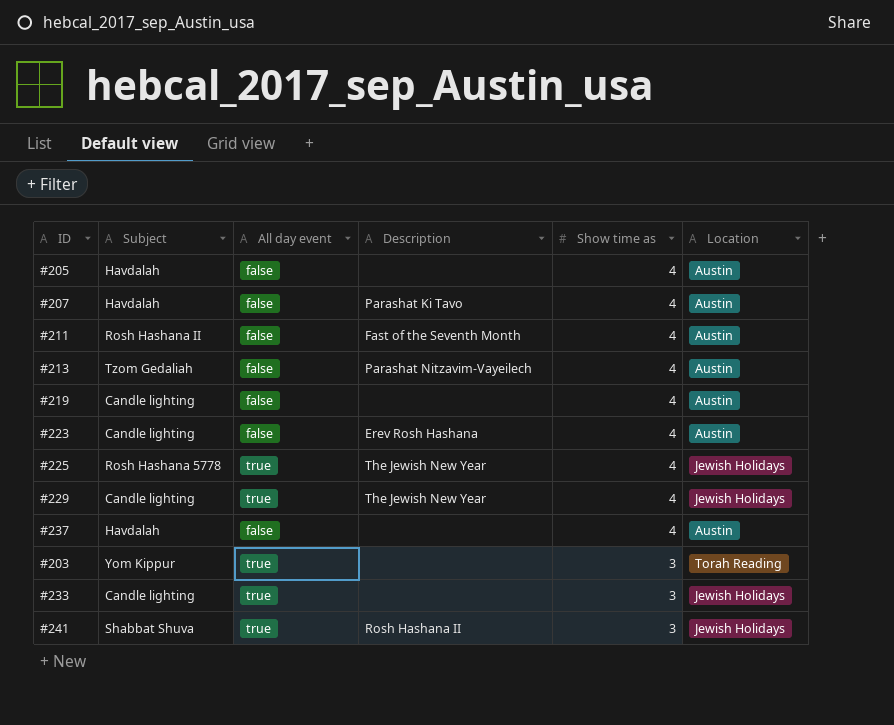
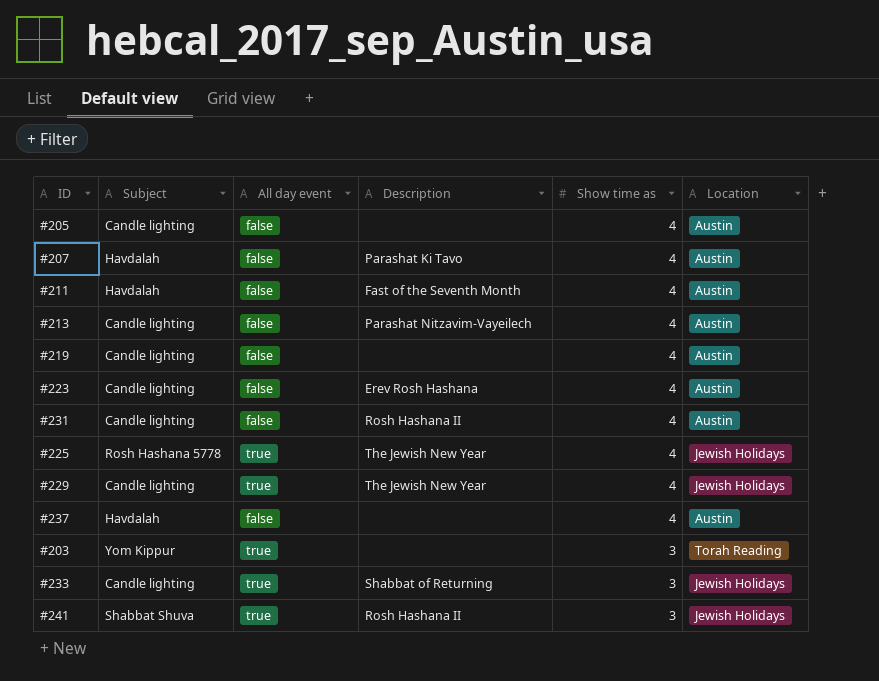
#205 | Subject: Havdalah -> Candle lighting
#211 | Subject: Rosh Hashana II -> Havdalah
#213 | Subject: Tzom Gedaliah -> Candle lighting
row #231: none -> Candle lighting | false | Rosh Hashana II | 4 | Austin
#233 | Description: none -> Shabbat of Returning

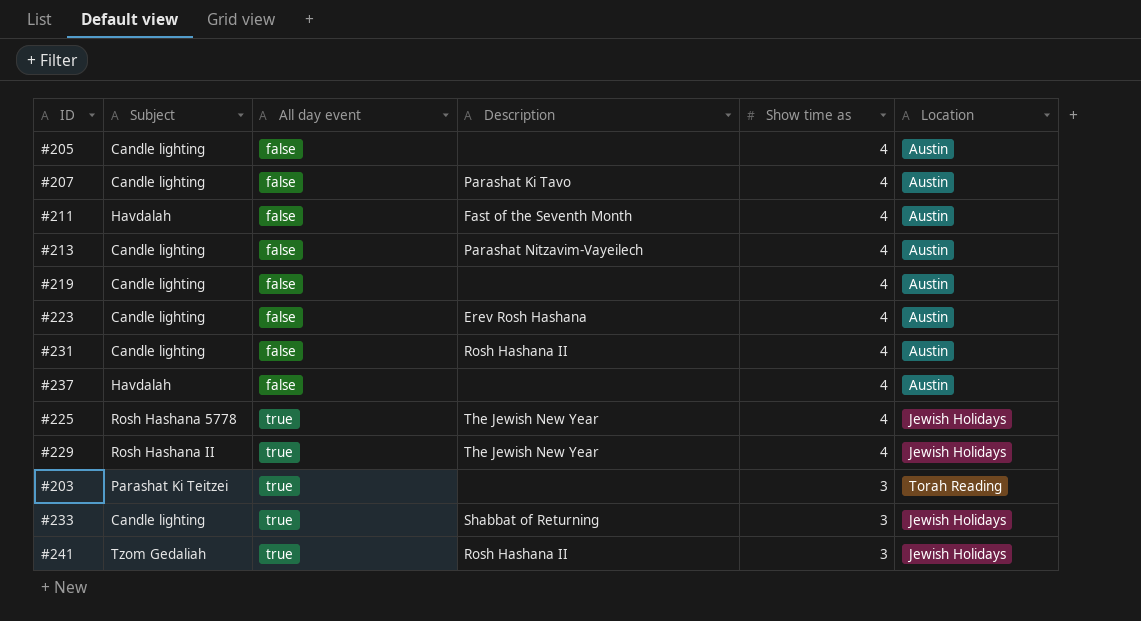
row order: Show time as descending -> All day event ascending
#207 | Subject: Havdalah -> Candle lighting
#229 | Subject: Candle lighting -> Rosh Hashana II
#203 | Subject: Yom Kippur -> Parashat Ki Teitzei
#241 | Subject: Shabbat Shuva -> Tzom Gedaliah

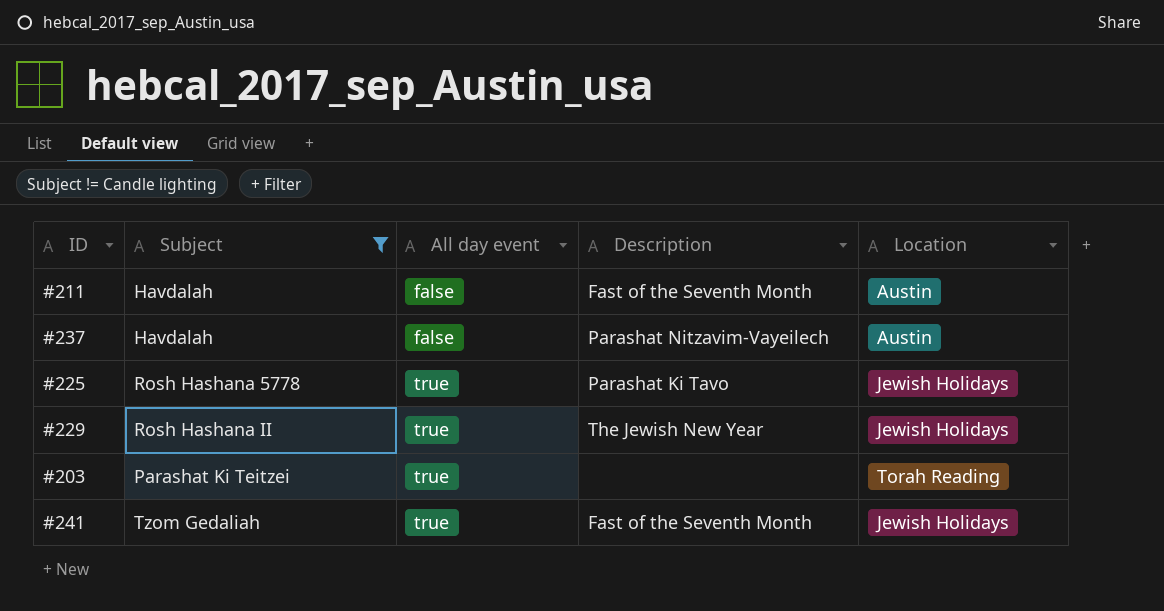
filter: none -> Subject != Candle lighting
column Show time as | position: 5 -> none
#237 | Description: none -> Parashat Nitzavim-Vayeilech
#225 | Description: The Jewish New Year -> Parashat Ki Tavo
#241 | Description: Rosh Hashana II -> Fast of the Seventh Month

